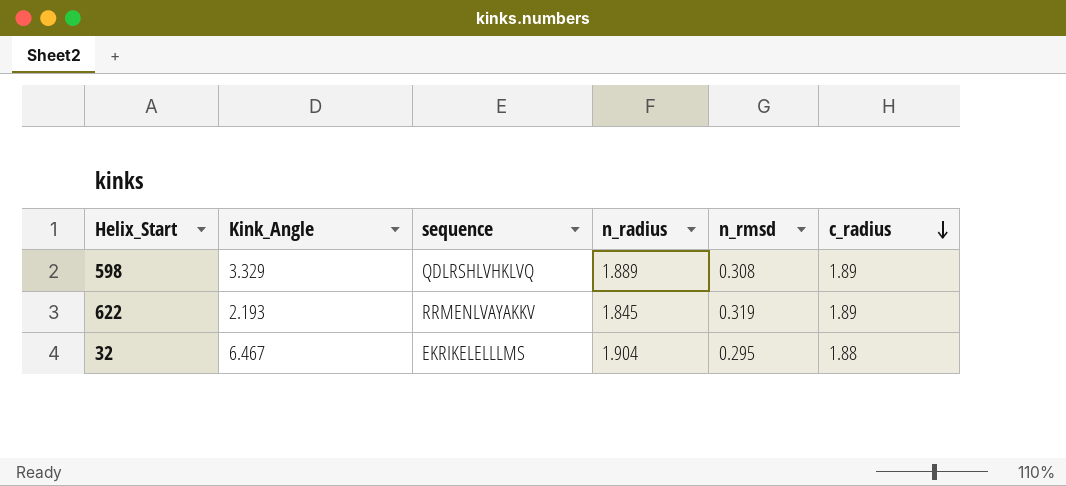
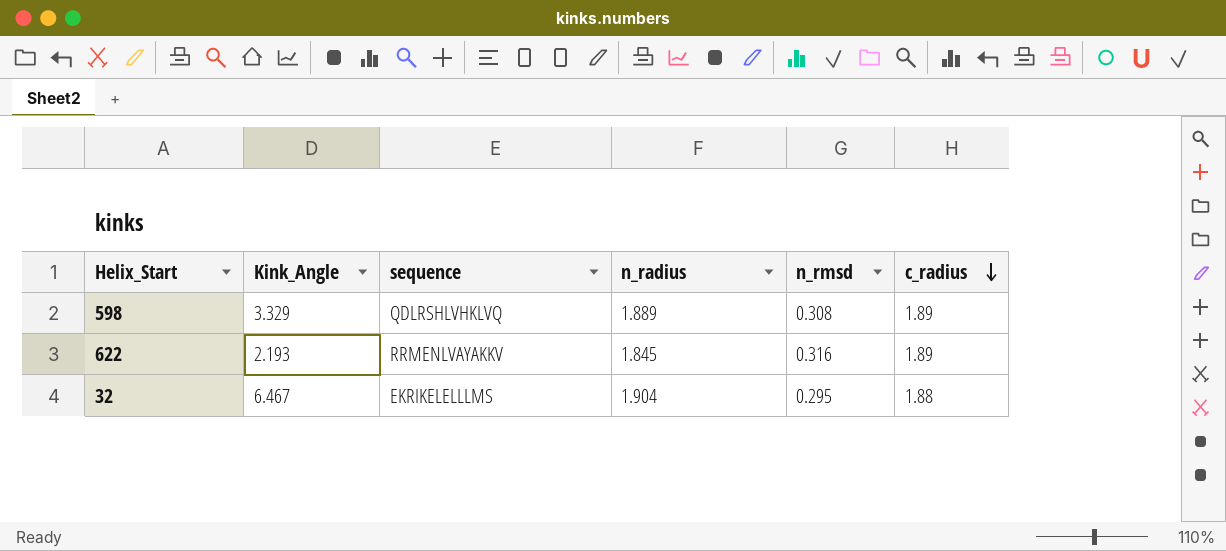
622 | n_rmsd: 0.319 -> 0.316

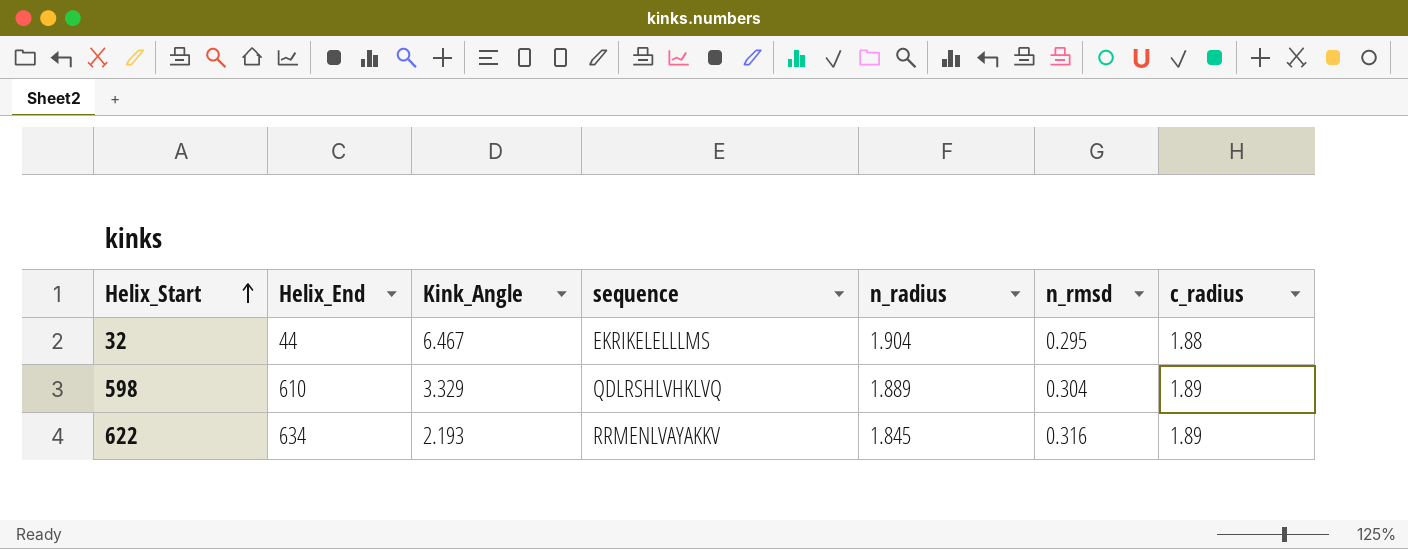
row order: c_radius descending -> Helix_Start ascending
column Helix_End | position: none -> 2
598 | n_rmsd: 0.308 -> 0.304

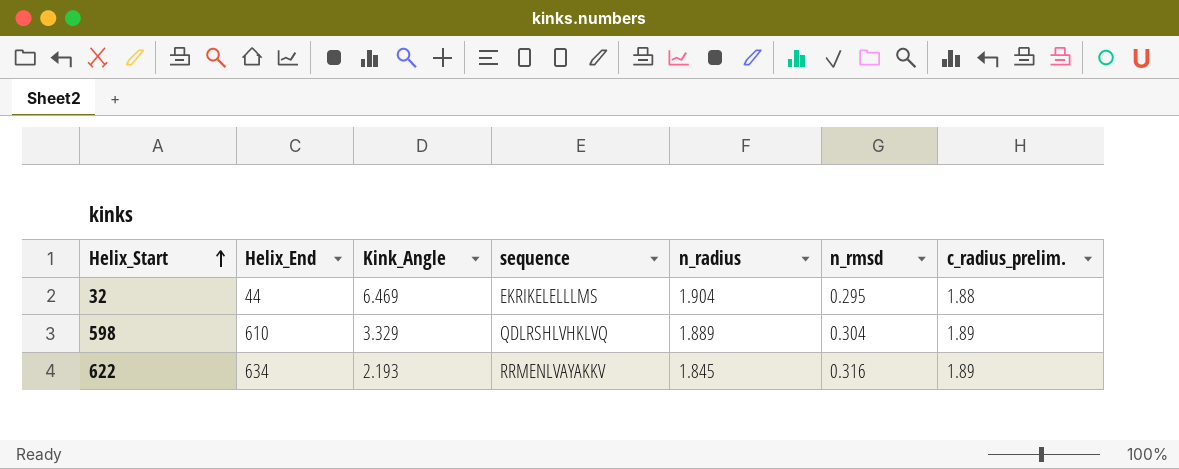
column name: c_radius -> c_radius_prelim.
32 | Kink_Angle: 6.467 -> 6.469

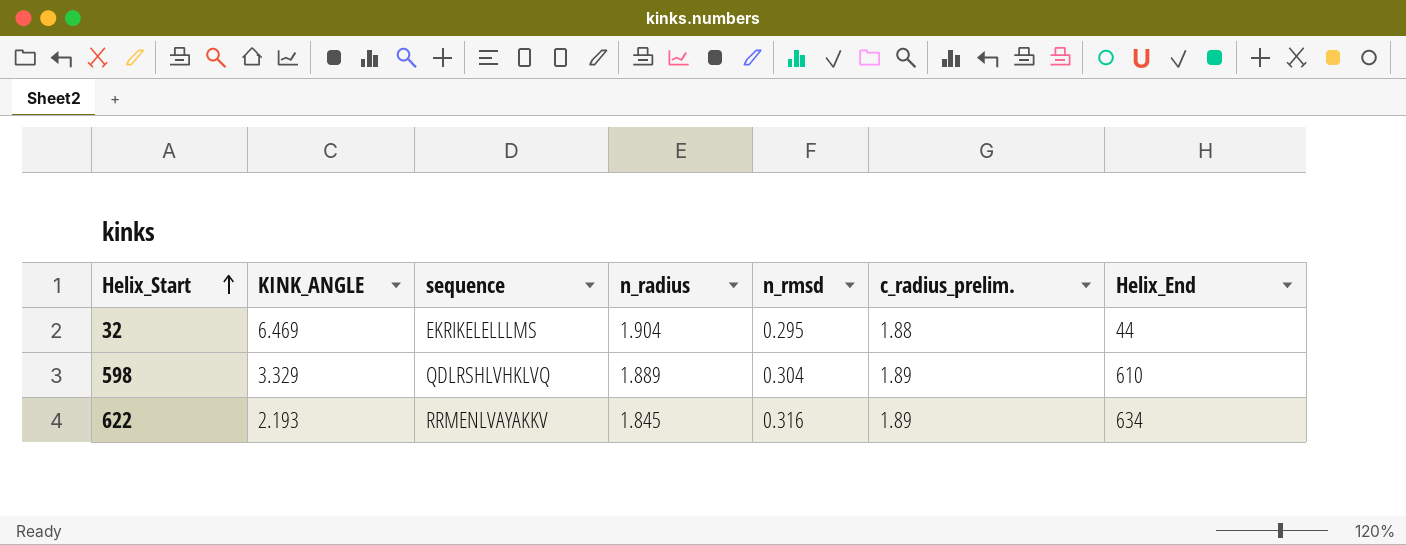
column name: Kink_Angle -> KINK_ANGLE
column Helix_End | position: 2 -> 7

